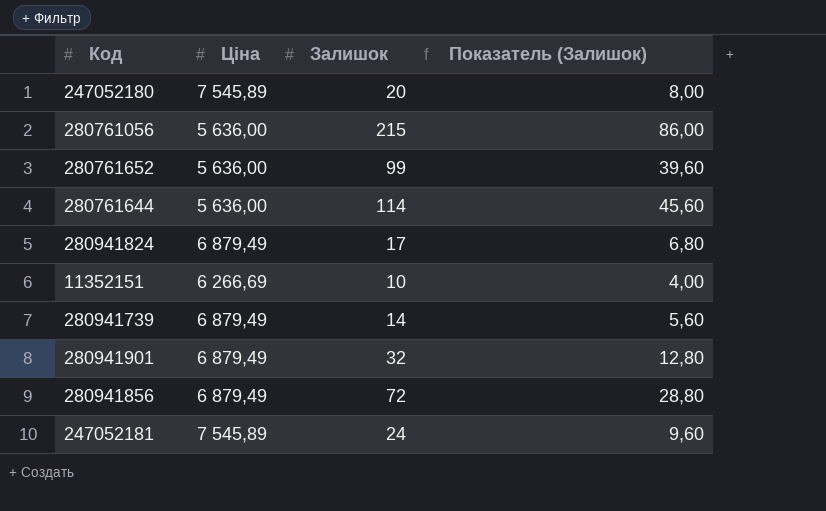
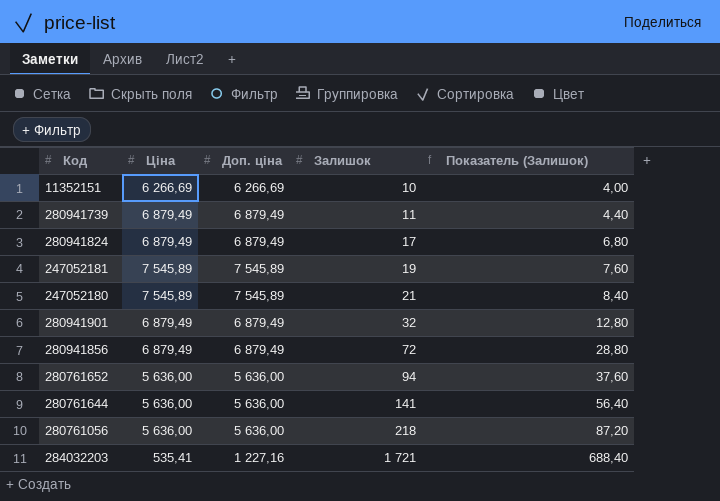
row order: none -> Залишок ascending
column Доп. ціна | position: none -> 3
280941739 | Залишок: 14 -> 11
280941739 | Показатель (Залишок): 5,60 -> 4,40
247052181 | Залишок: 24 -> 19
247052181 | Показатель (Залишок): 9,60 -> 7,60
247052180 | Залишок: 20 -> 21
247052180 | Показатель (Залишок): 8,00 -> 8,40
280761652 | Залишок: 99 -> 94
280761652 | Показатель (Залишок): 39,60 -> 37,60
280761644 | Залишок: 114 -> 141
280761644 | Показатель (Залишок): 45,60 -> 56,40
280761056 | Залишок: 215 -> 218
280761056 | Показатель (Залишок): 86,00 -> 87,20
row 284032203: none -> 535,41 | 1 227,16 | 1 721 | 688,40

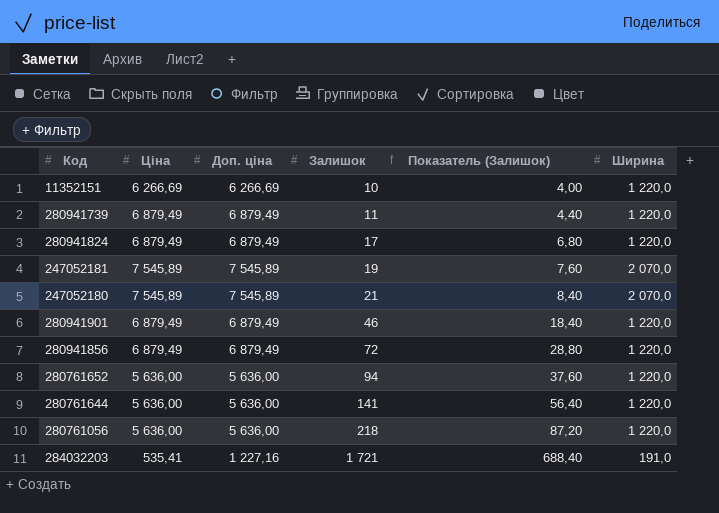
column Ширина | position: none -> 6
280941901 | Залишок: 32 -> 46
280941901 | Показатель (Залишок): 12,80 -> 18,40

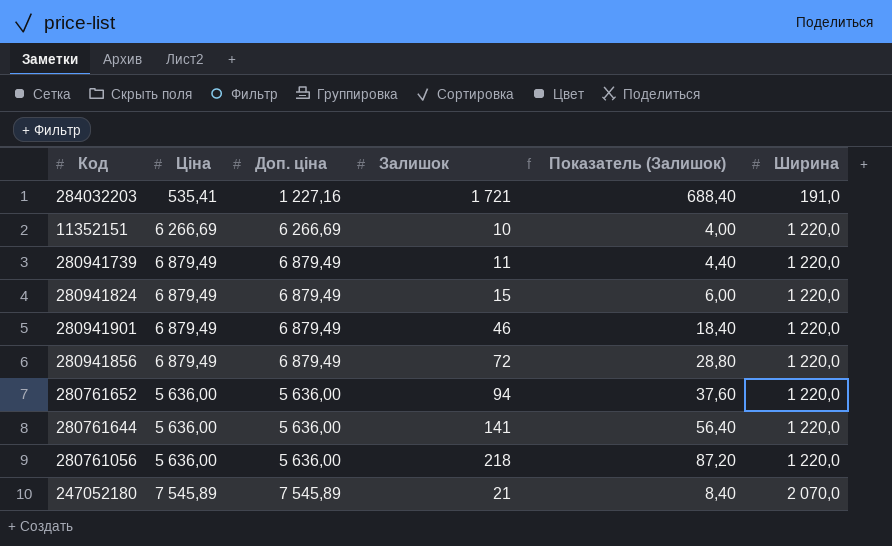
row order: Залишок ascending -> Ширина ascending
row 247052181: 7 545,89 | 7 545,89 | 19 | 7,60 | 2 070,0 -> none
280941824 | Залишок: 17 -> 15
280941824 | Показатель (Залишок): 6,80 -> 6,00

